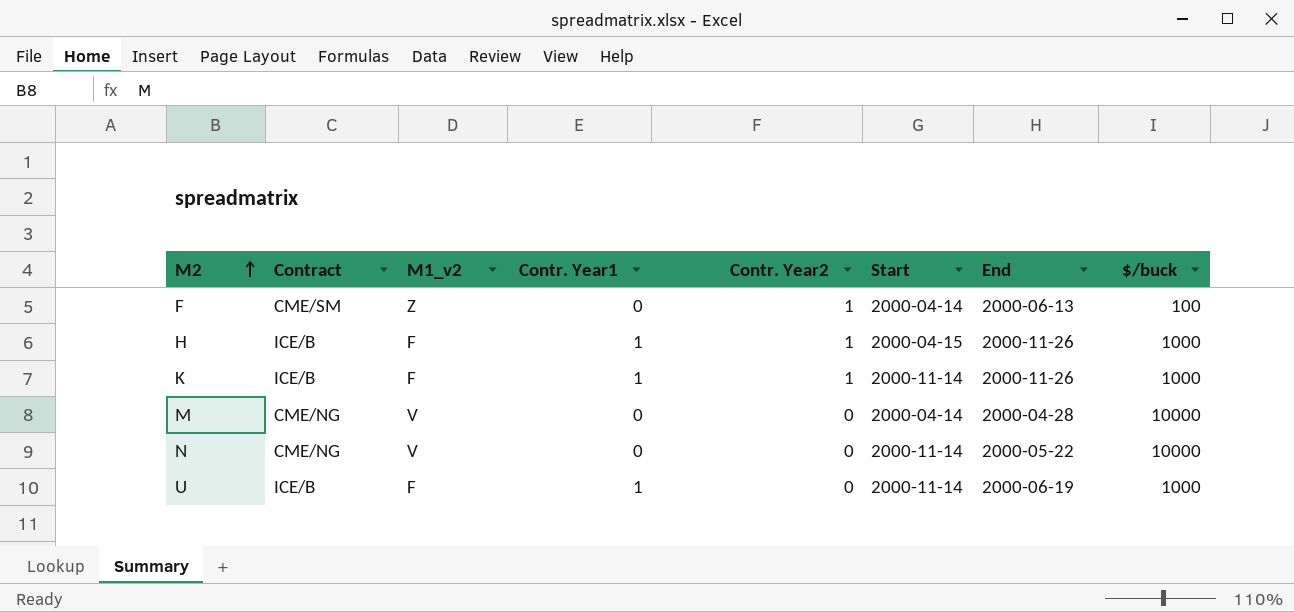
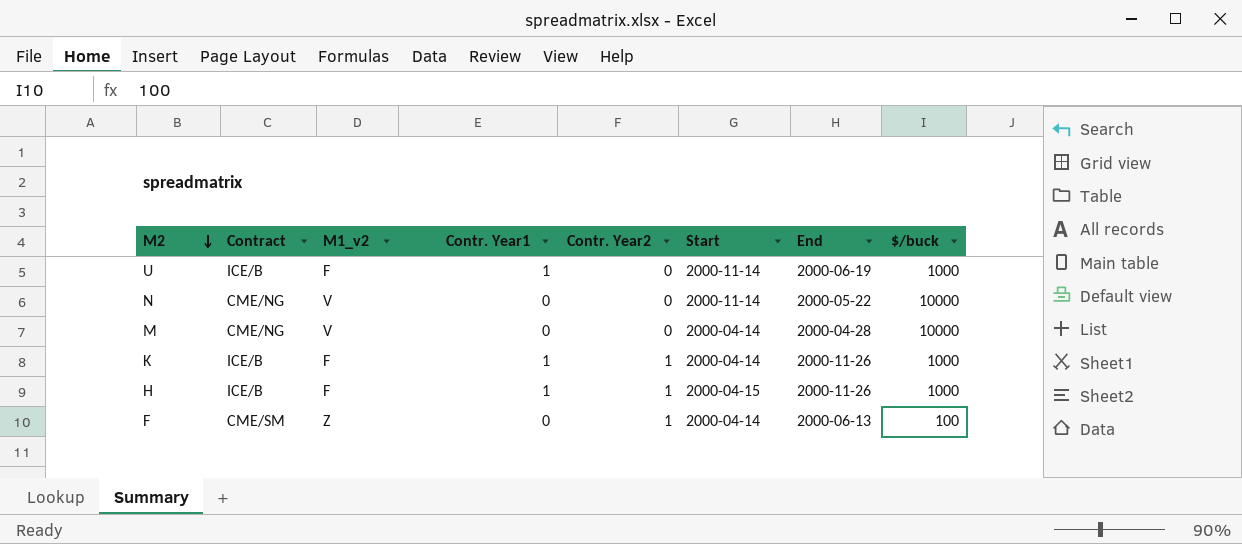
row order: M2 ascending -> M2 descending
K | Start: 2000-11-14 -> 2000-04-14

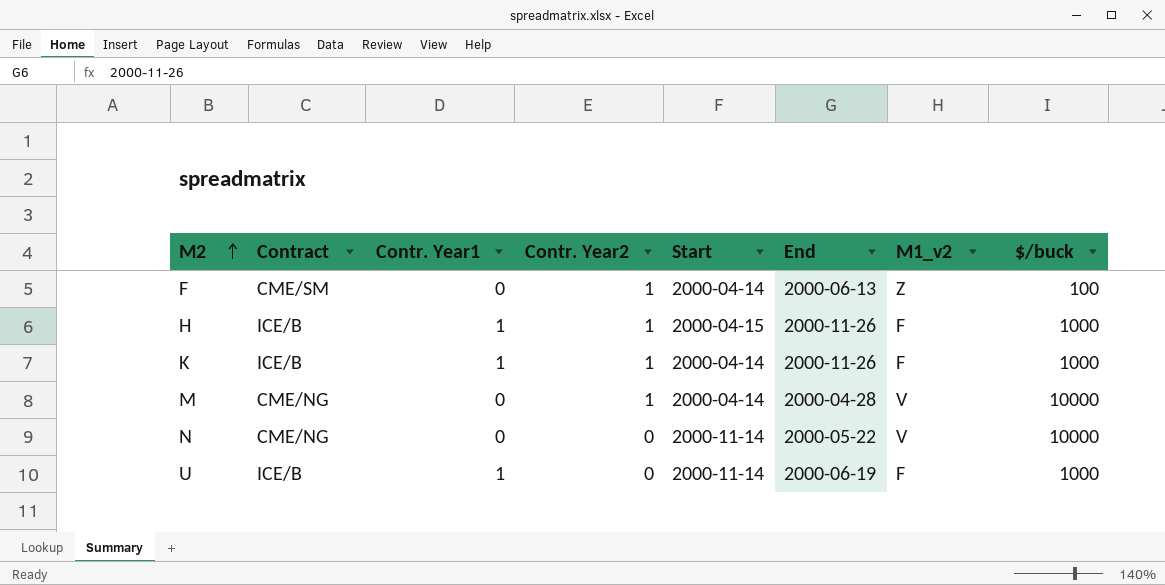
row order: M2 descending -> M2 ascending
column M1_v2 | position: 3 -> 7
M | Contr. Year2: 0 -> 1

